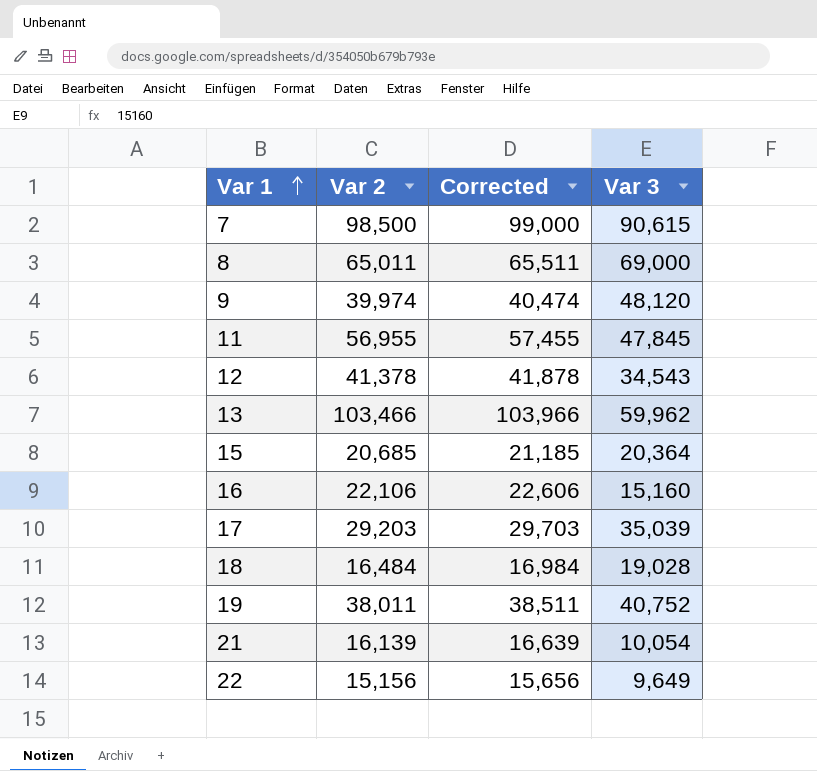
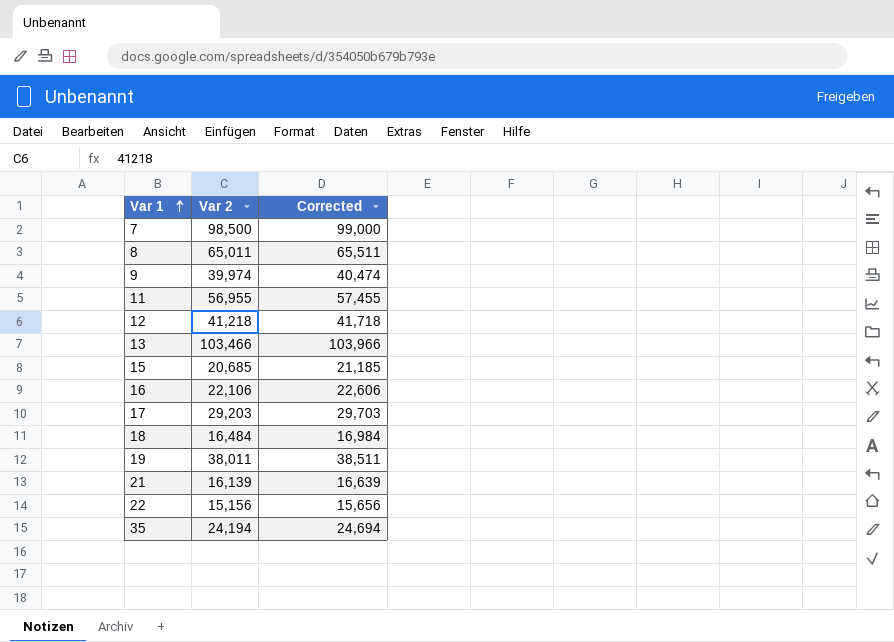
column Var 3 | position: 4 -> none
12 | Var 2: 41,378 -> 41,218
12 | Corrected: 41,878 -> 41,718
row 35: none -> 24,194 | 24,694

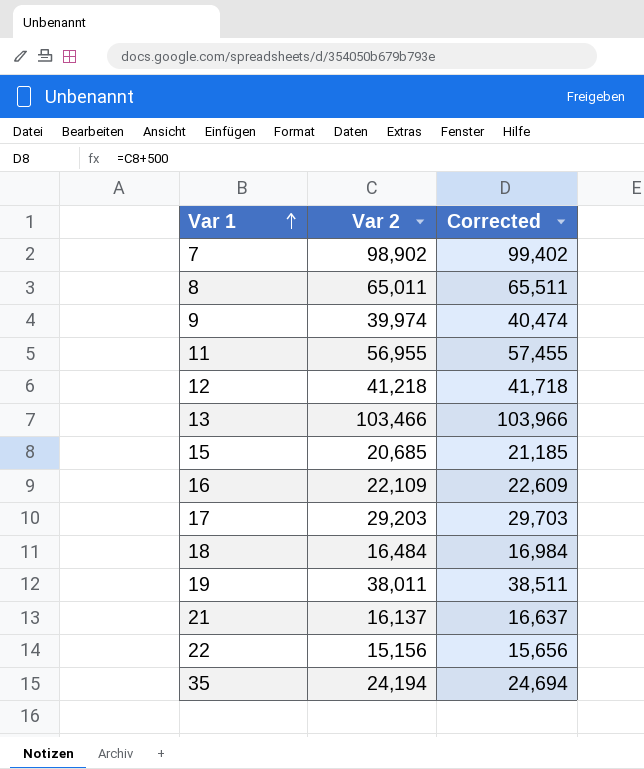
7 | Var 2: 98,500 -> 98,902
7 | Corrected: 99,000 -> 99,402
16 | Var 2: 22,106 -> 22,109
16 | Corrected: 22,606 -> 22,609
21 | Var 2: 16,139 -> 16,137
21 | Corrected: 16,639 -> 16,637

